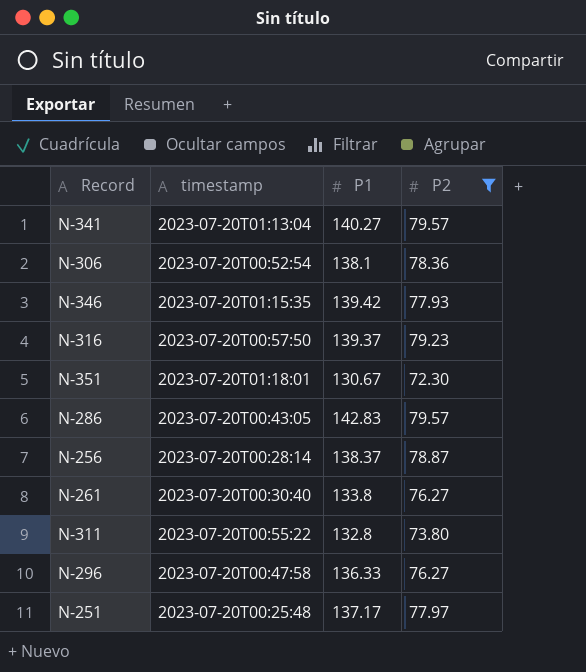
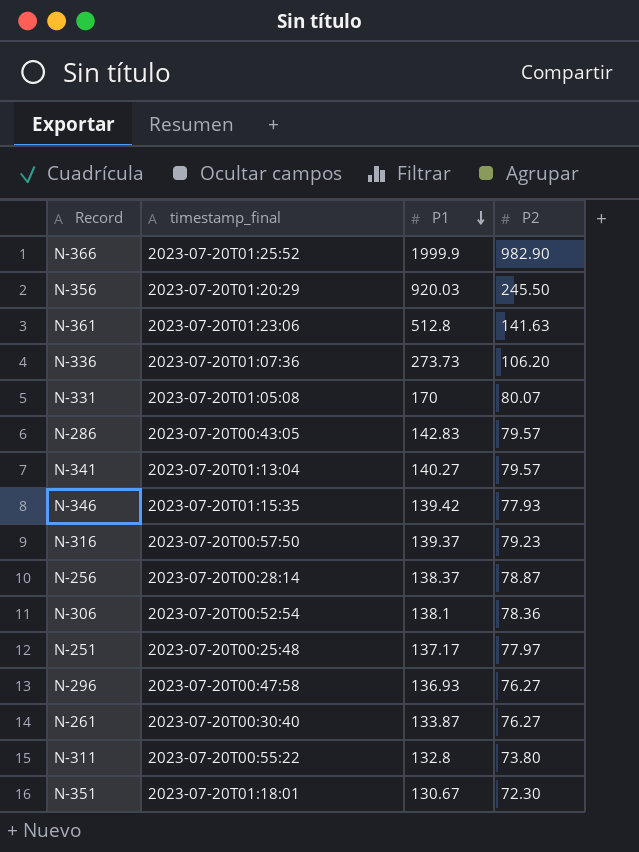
filter: P2 <= 79.57 -> none
row order: none -> P1 descending
column name: timestamp -> timestamp_final
N-296 | P1: 136.33 -> 136.93
N-261 | P1: 133.8 -> 133.87

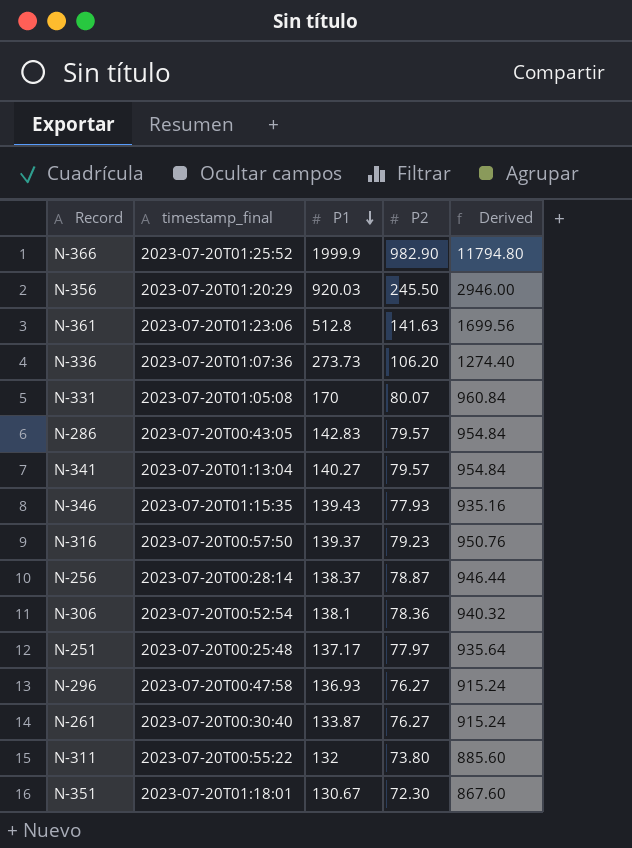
column Derived | formula: none -> [P2] * 12
N-346 | P1: 139.42 -> 139.43
N-311 | P1: 132.8 -> 132

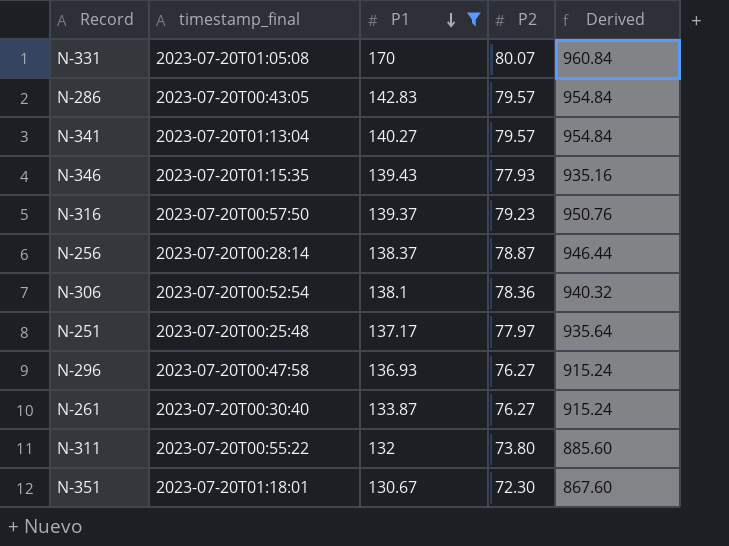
filter: none -> P1 <= 170

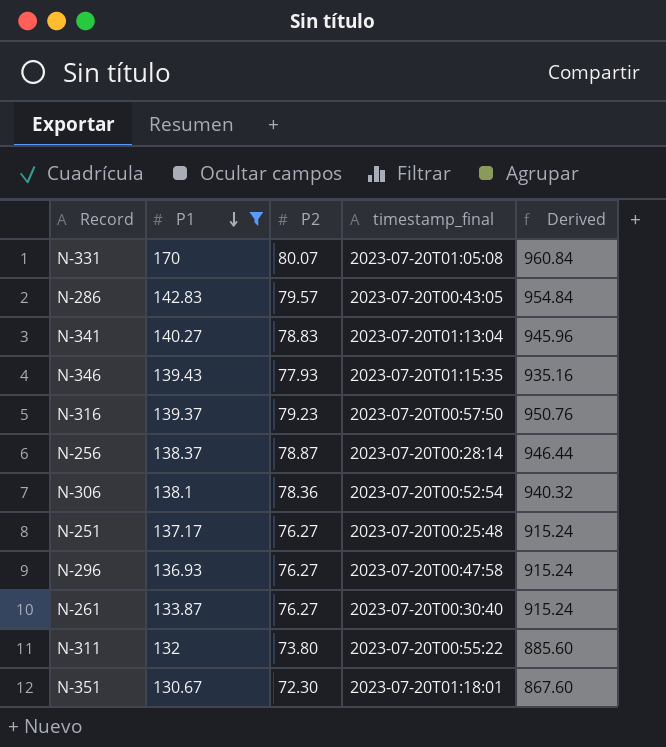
column timestamp_final | position: 2 -> 4
N-341 | P2: 79.57 -> 78.83
N-341 | Derived: 954.84 -> 945.96
N-251 | P2: 77.97 -> 76.27
N-251 | Derived: 935.64 -> 915.24

